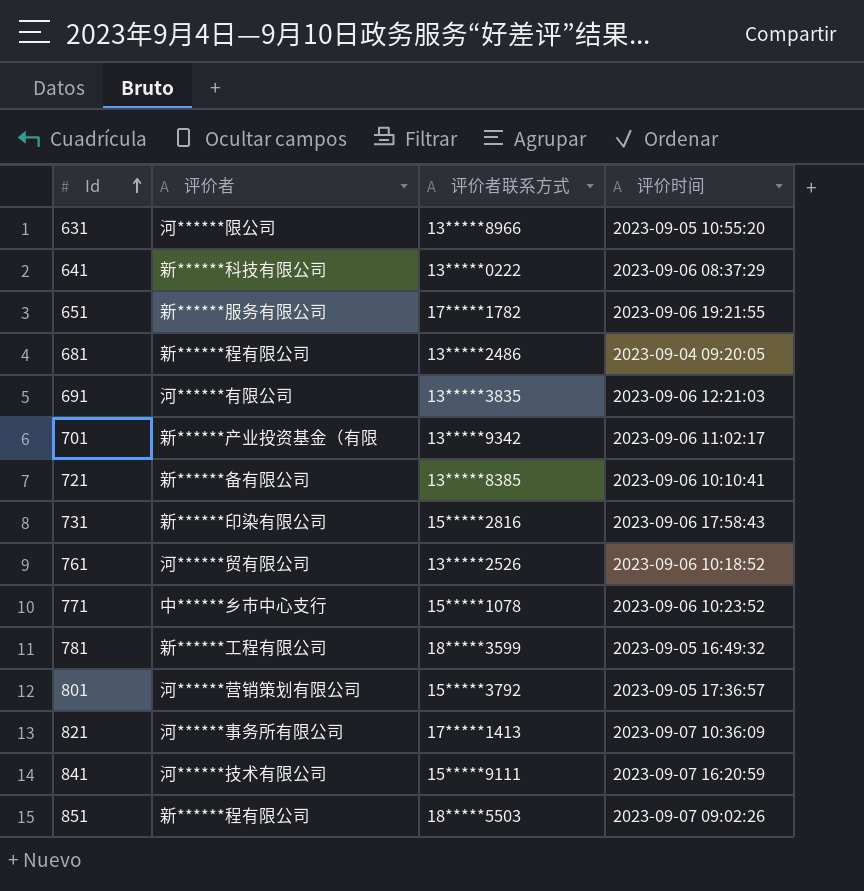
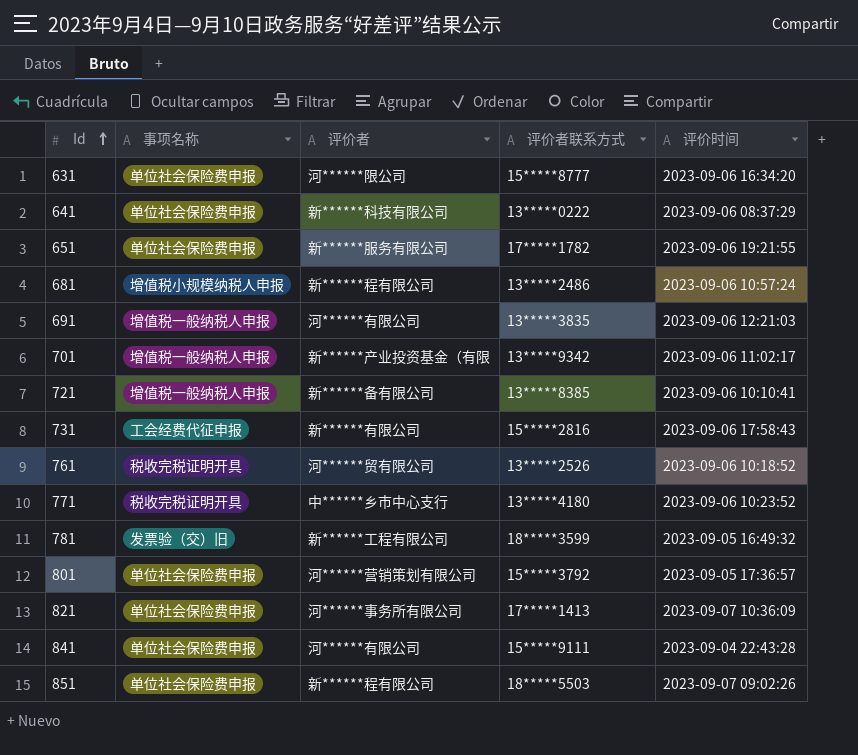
column 事项名称 | position: none -> 2
631 | 评价者联系方式: 13*****8966 -> 15*****8777
631 | 评价时间: 2023-09-05 10:55:20 -> 2023-09-06 16:34:20
681 | 评价时间: 2023-09-04 09:20:05 -> 2023-09-06 10:57:24
731 | 评价者: 新******印染有限公司 -> 新******有限公司
771 | 评价者联系方式: 15*****1078 -> 13*****4180
841 | 评价者: 河******技术有限公司 -> 河******有限公司
841 | 评价时间: 2023-09-07 16:20:59 -> 2023-09-04 22:43:28

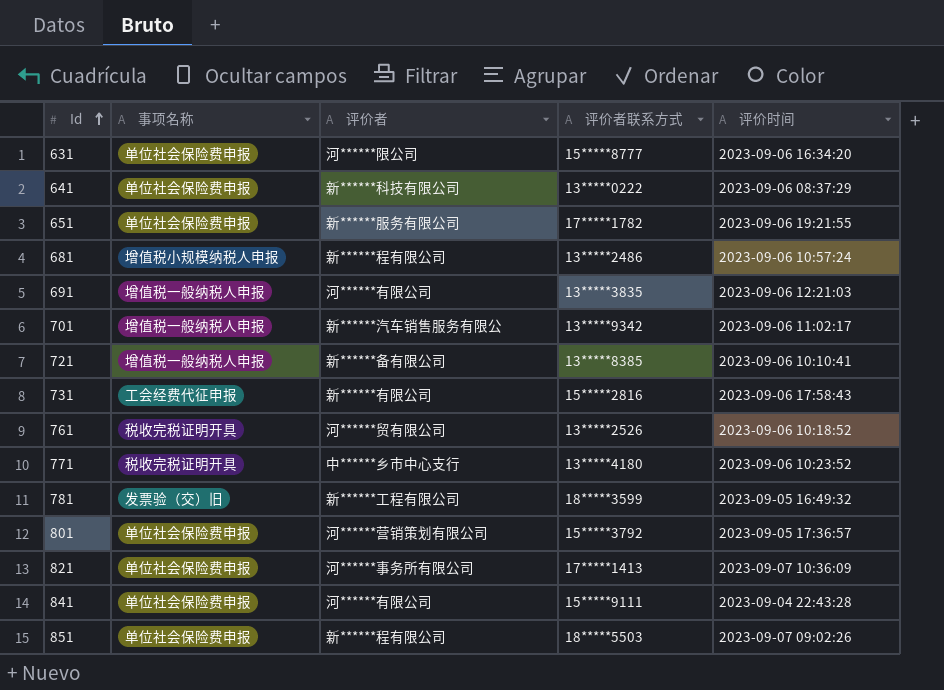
701 | 评价者: 新******产业投资基金（有限 -> 新******汽车销售服务有限公

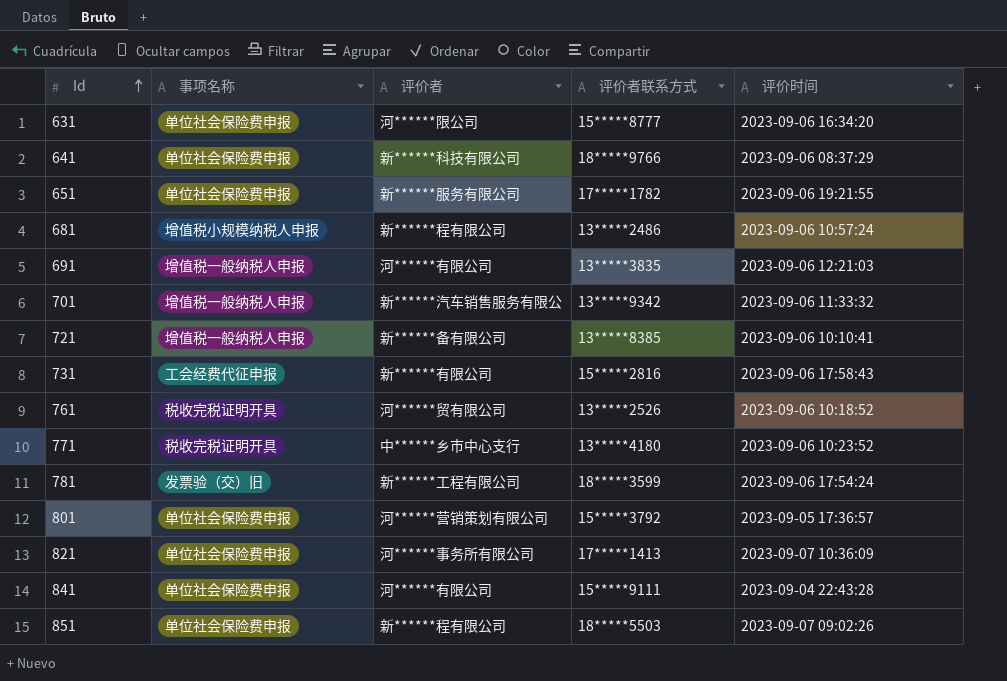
641 | 评价者联系方式: 13*****0222 -> 18*****9766
701 | 评价时间: 2023-09-06 11:02:17 -> 2023-09-06 11:33:32
781 | 评价时间: 2023-09-05 16:49:32 -> 2023-09-06 17:54:24

